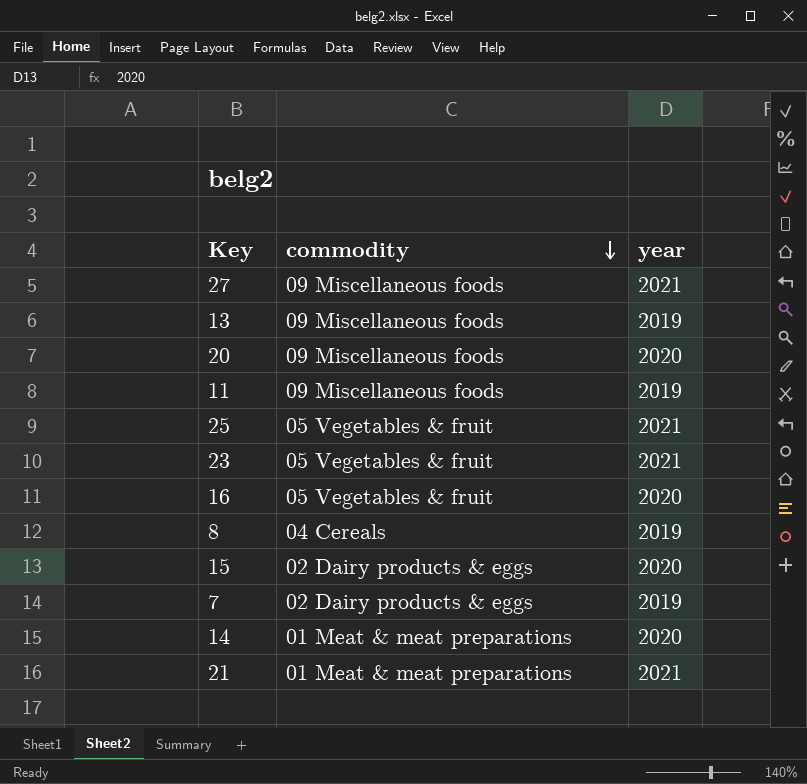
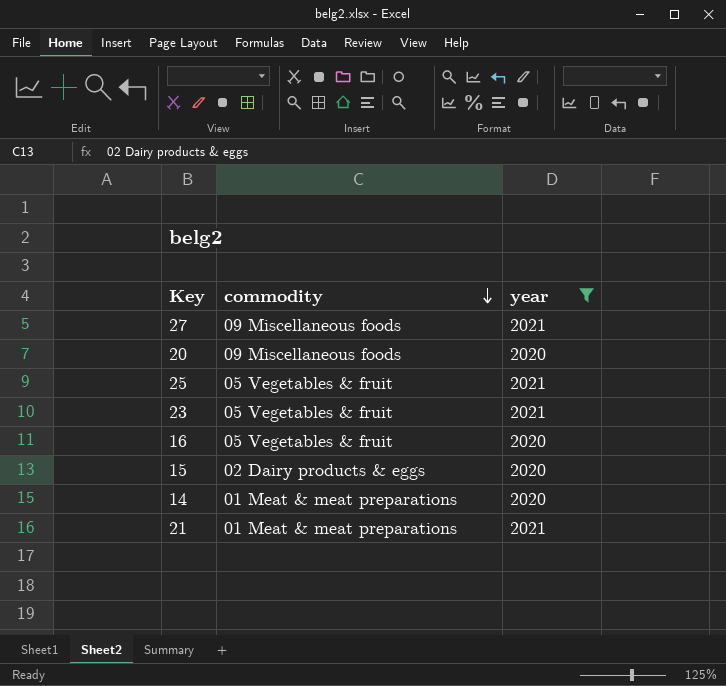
filter: none -> year != 2019

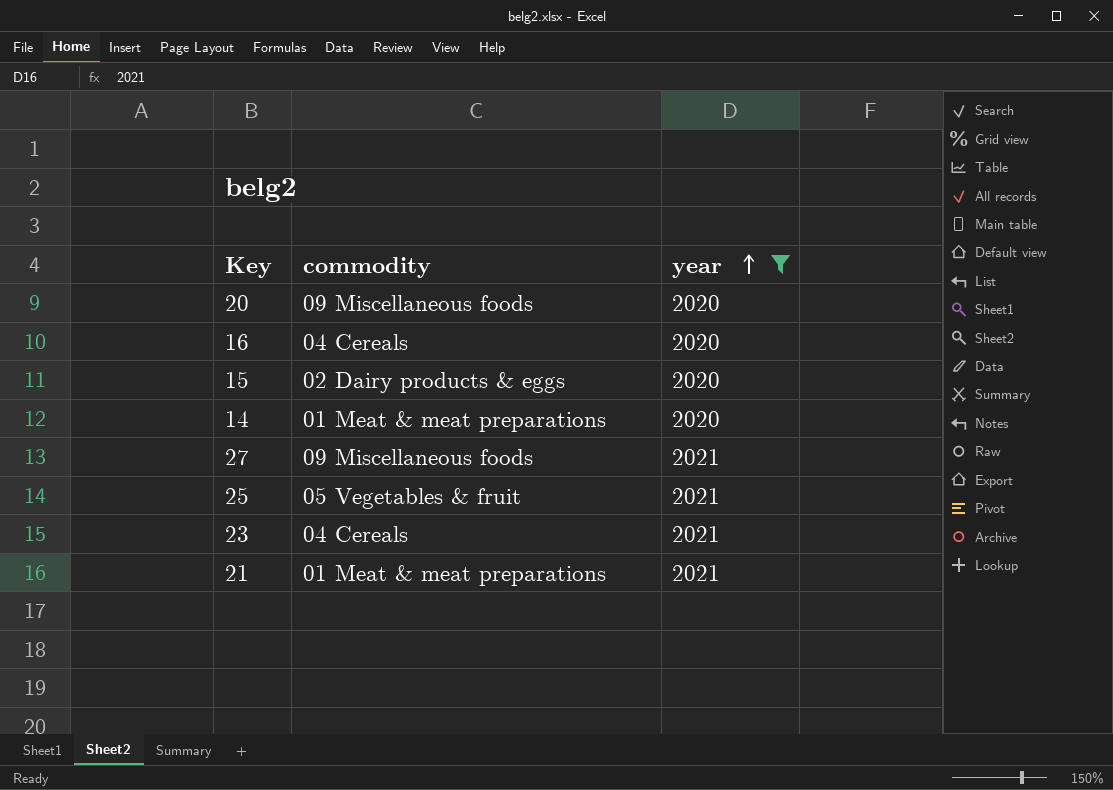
row order: commodity descending -> year ascending
16 | commodity: 05 Vegetables & fruit -> 04 Cereals
23 | commodity: 05 Vegetables & fruit -> 04 Cereals

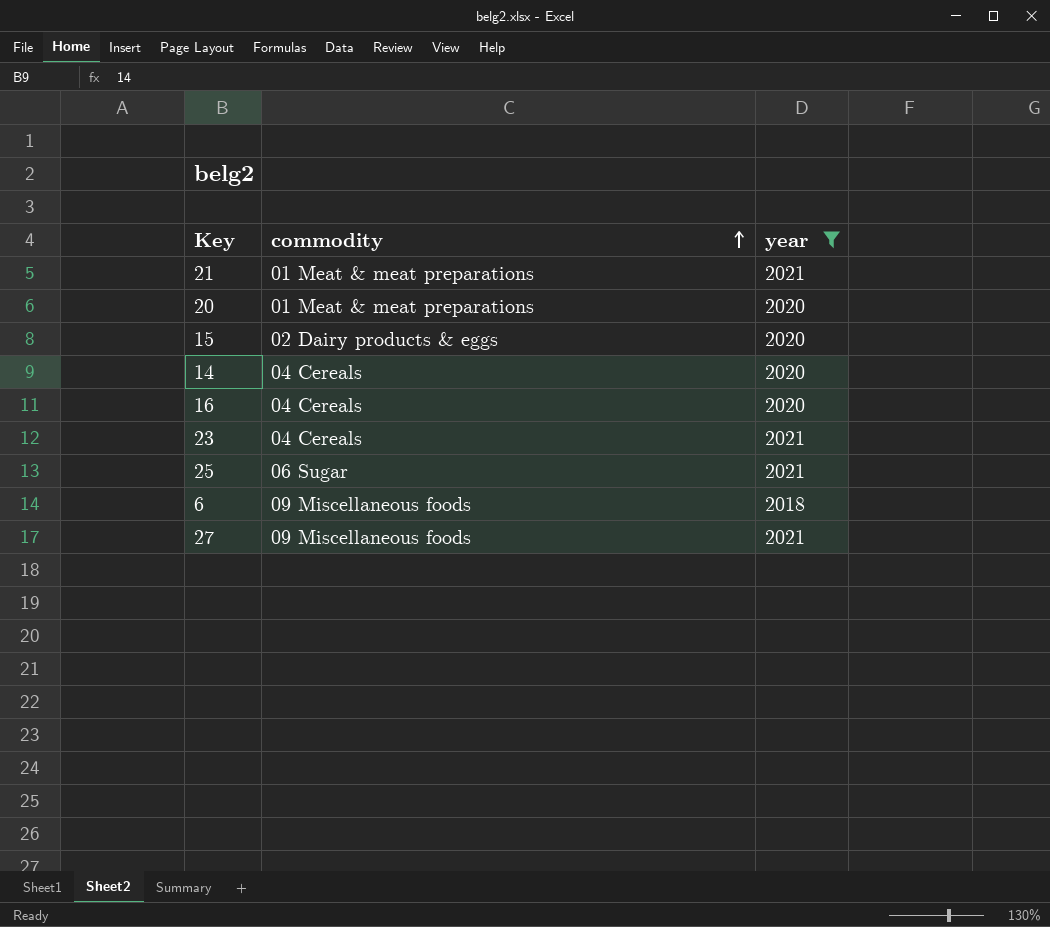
row order: year ascending -> commodity ascending
20 | commodity: 09 Miscellaneous foods -> 01 Meat & meat preparations
14 | commodity: 01 Meat & meat preparations -> 04 Cereals
25 | commodity: 05 Vegetables & fruit -> 06 Sugar
row 6: none -> 09 Miscellaneous foods | 2018

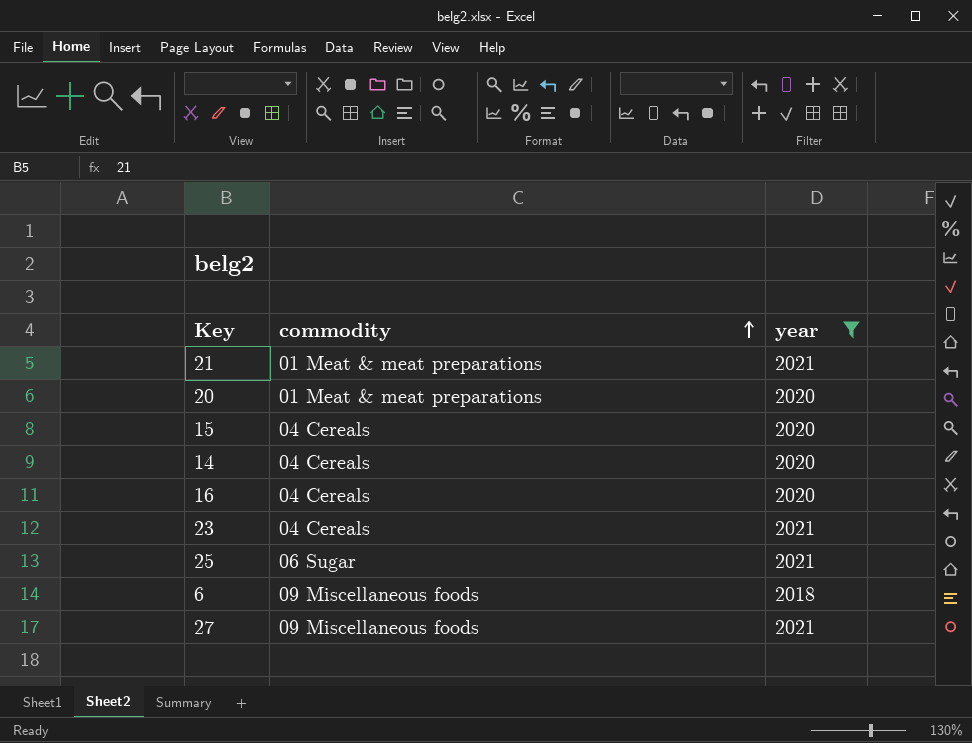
15 | commodity: 02 Dairy products & eggs -> 04 Cereals

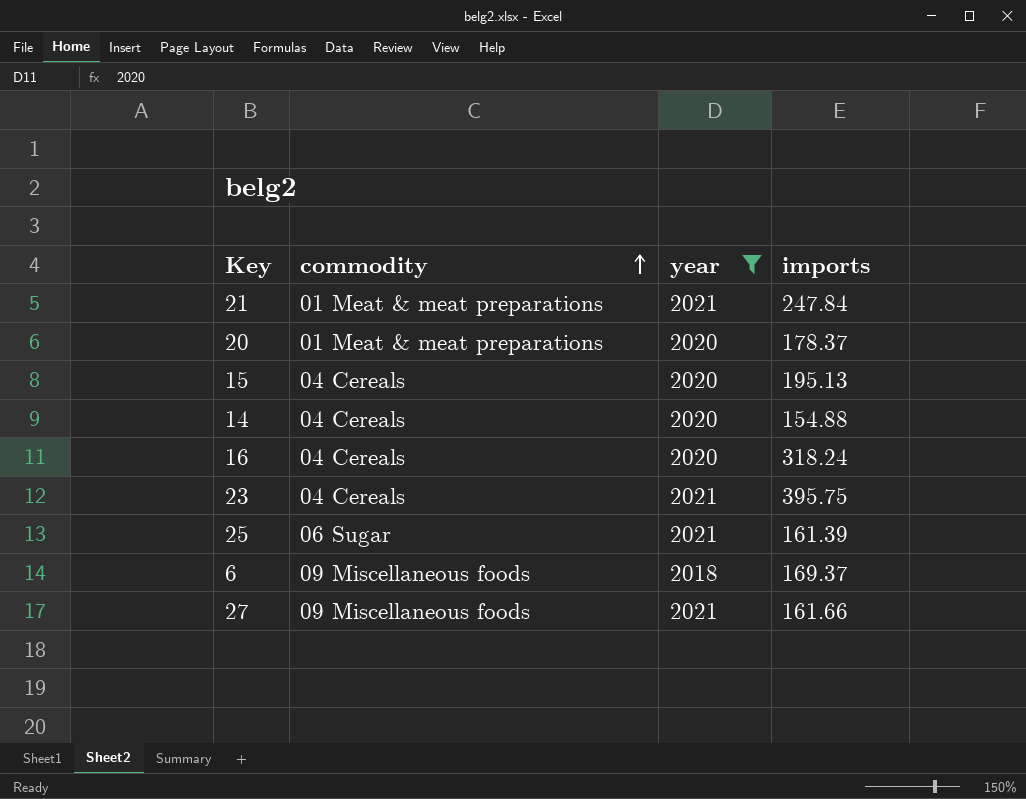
column imports | position: none -> 4

